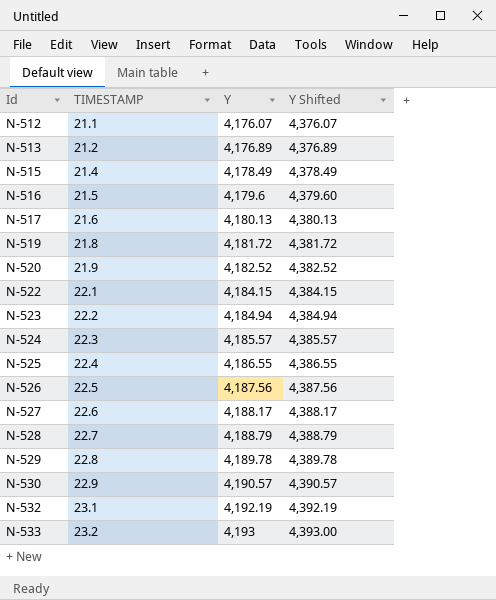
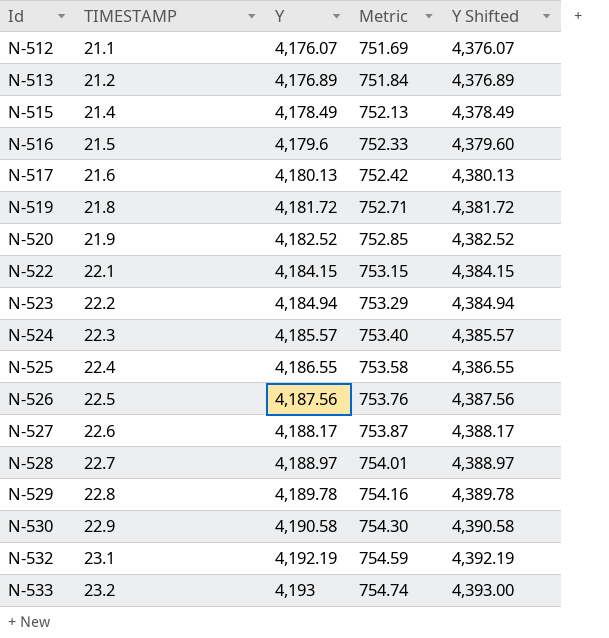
column Metric | formula: none -> [Y] * 0.18
N-528 | Y: 4,188.79 -> 4,188.97
N-528 | Y Shifted: 4,388.79 -> 4,388.97
N-530 | Y: 4,190.57 -> 4,190.58
N-530 | Y Shifted: 4,390.57 -> 4,390.58

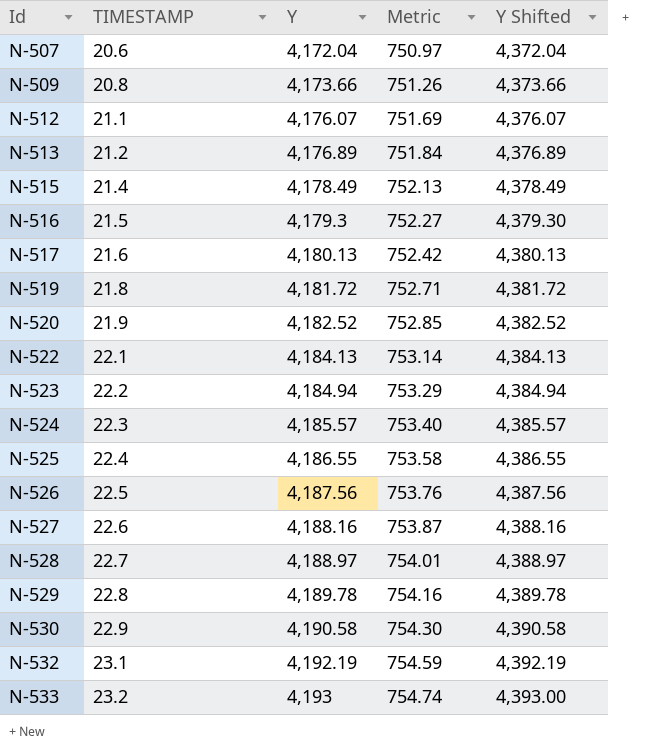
row N-507: none -> 20.6 | 4,172.04 | 750.97 | 4,372.04
row N-509: none -> 20.8 | 4,173.66 | 751.26 | 4,373.66
N-516 | Y: 4,179.6 -> 4,179.3
N-516 | Metric: 752.33 -> 752.27
N-516 | Y Shifted: 4,379.60 -> 4,379.30
N-522 | Y: 4,184.15 -> 4,184.13
N-522 | Metric: 753.15 -> 753.14
N-522 | Y Shifted: 4,384.15 -> 4,384.13
N-527 | Y: 4,188.17 -> 4,188.16
N-527 | Y Shifted: 4,388.17 -> 4,388.16

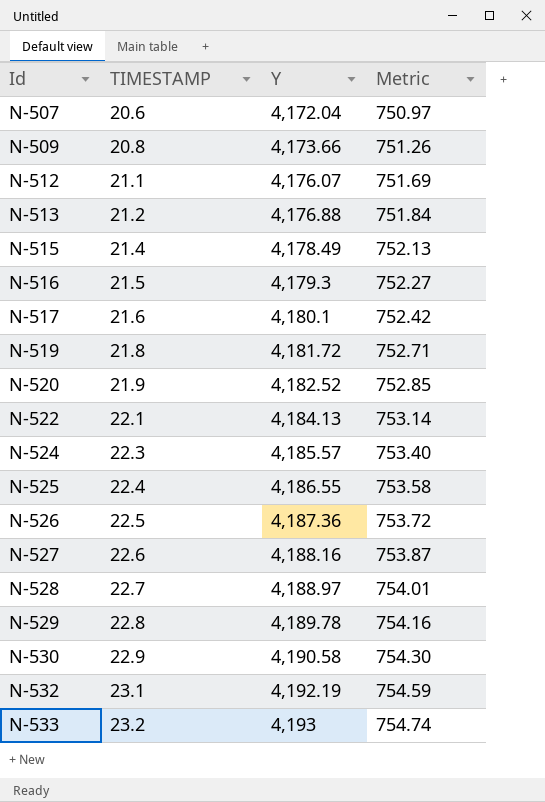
column Y Shifted | formula: [Y] + 200 -> none
row N-523: 22.2 | 4,184.94 | 753.29 | 4,384.94 -> none
N-513 | Y: 4,176.89 -> 4,176.88
N-517 | Y: 4,180.13 -> 4,180.1
N-526 | Y: 4,187.56 -> 4,187.36
N-526 | Metric: 753.76 -> 753.72

